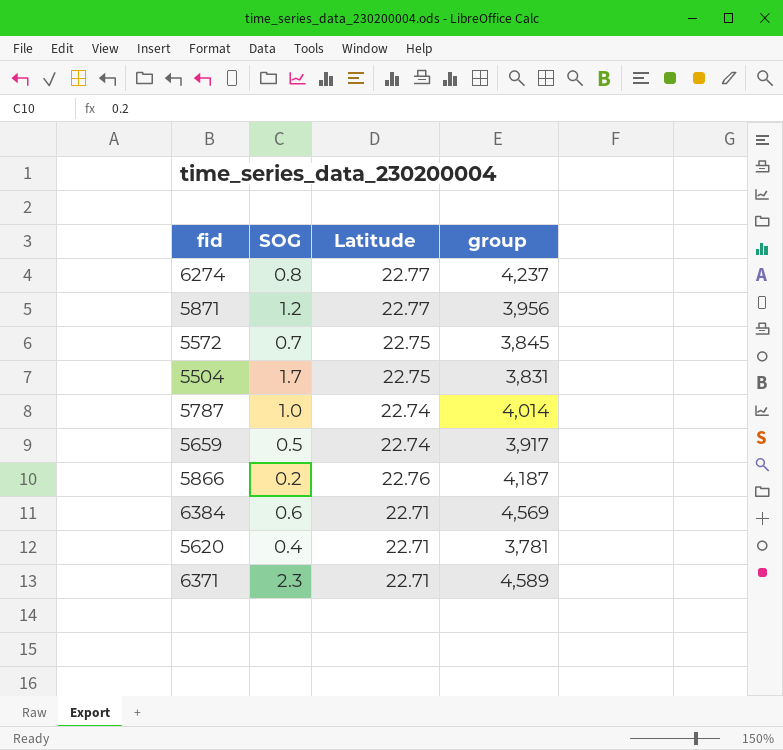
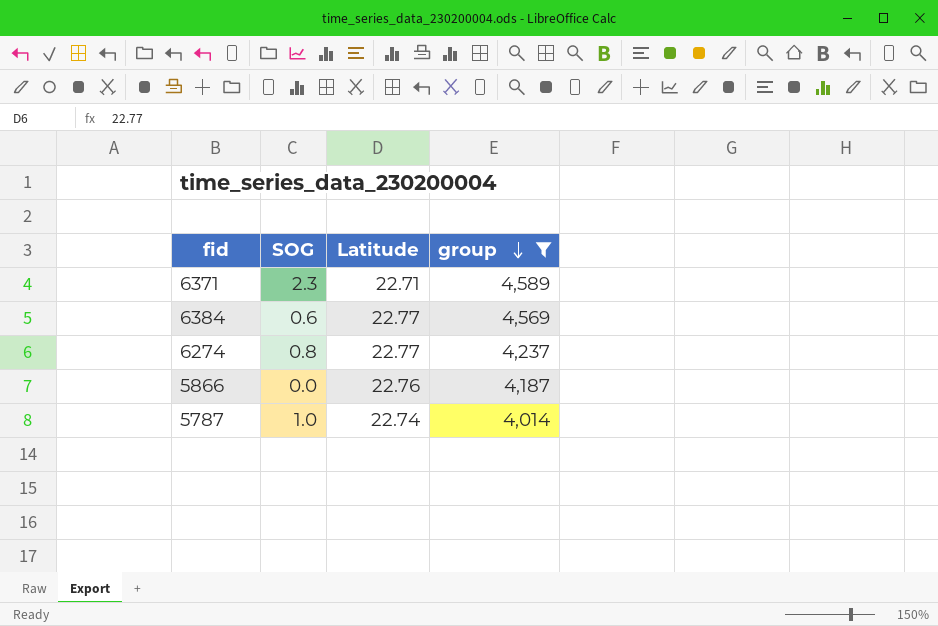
filter: none -> group >= 4,014
row order: none -> group descending
6384 | Latitude: 22.71 -> 22.77
5866 | SOG: 0.2 -> 0.0

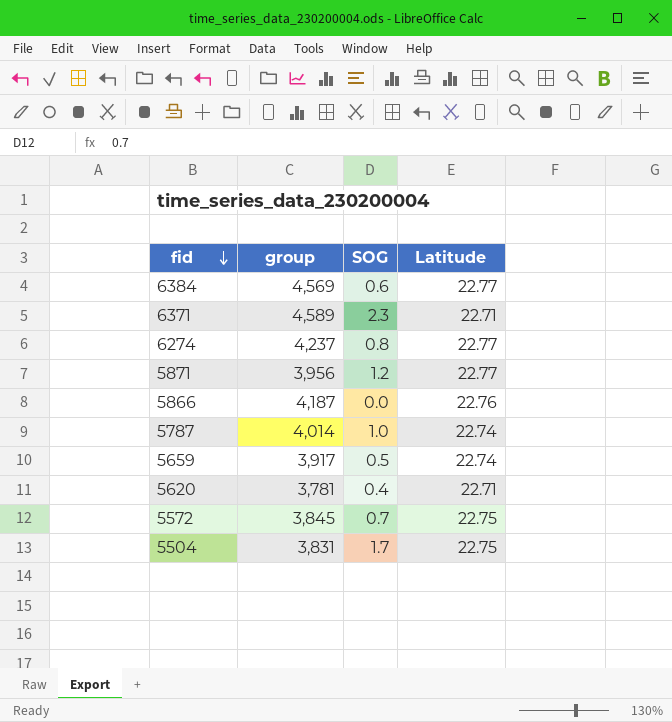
filter: group >= 4,014 -> none
row order: group descending -> fid descending
column group | position: 4 -> 2

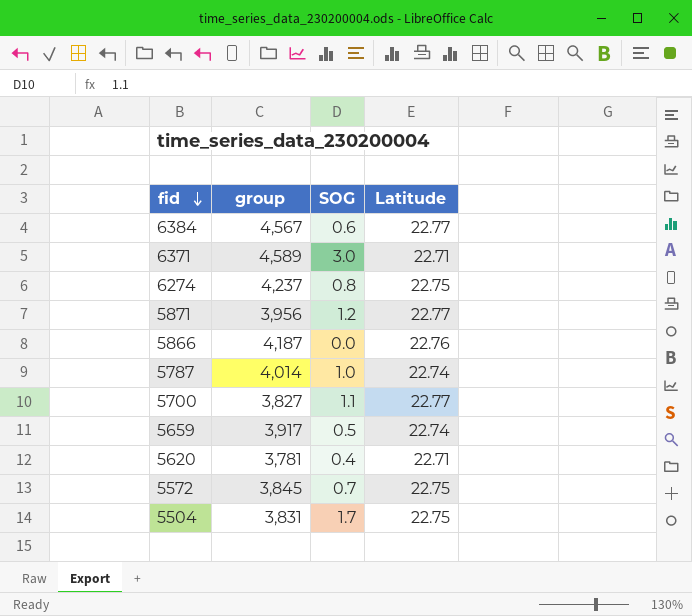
6384 | group: 4,569 -> 4,567
6371 | SOG: 2.3 -> 3.0
6274 | Latitude: 22.77 -> 22.75
row 5700: none -> 3,827 | 1.1 | 22.77

